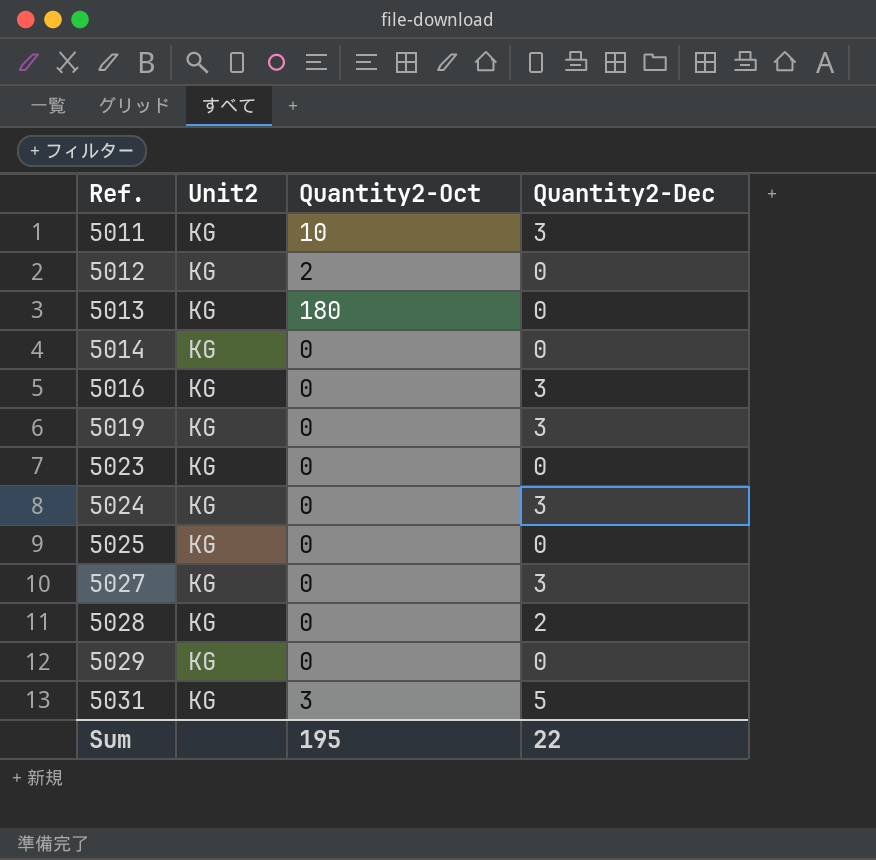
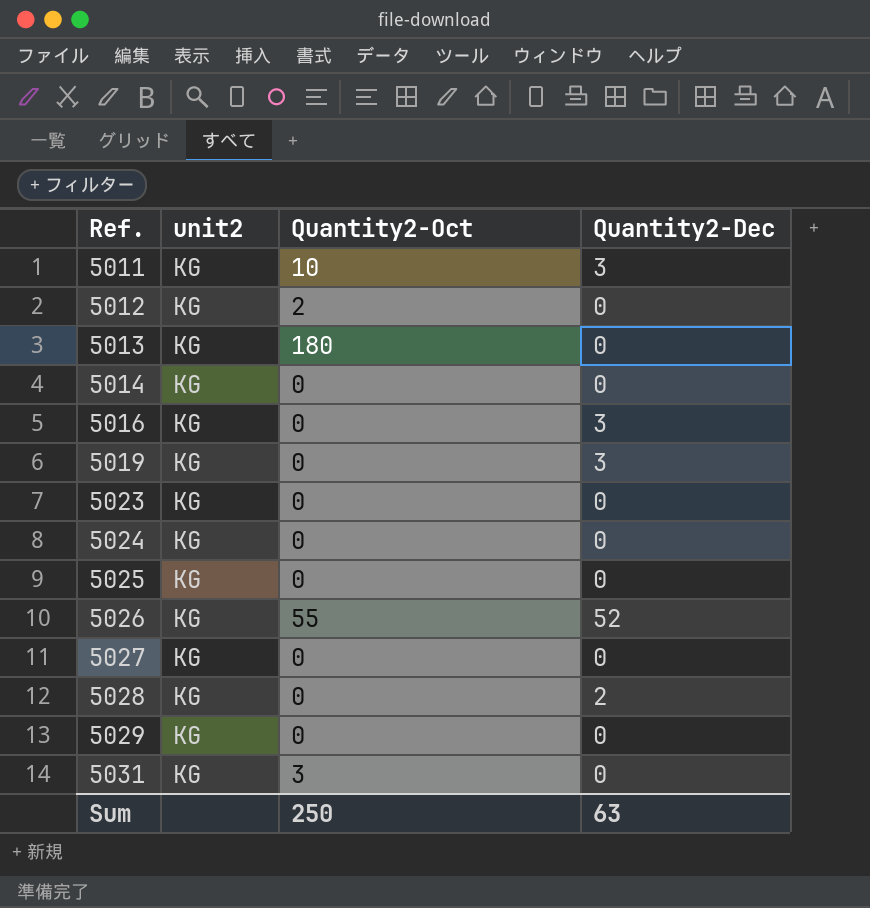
column name: Unit2 -> unit2
5024 | Quantity2-Dec: 3 -> 0
row 5026: none -> KG | 55 | 52
5027 | Quantity2-Dec: 3 -> 0
5031 | Quantity2-Dec: 5 -> 0
Sum | Quantity2-Oct: 195 -> 250
Sum | Quantity2-Dec: 22 -> 63

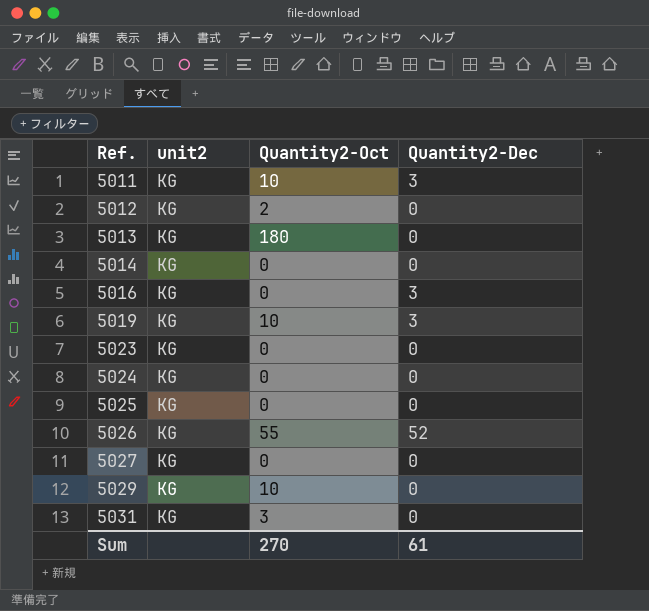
row 5028: KG | 0 | 2 -> none
5019 | Quantity2-Oct: 0 -> 10
5029 | Quantity2-Oct: 0 -> 10
Sum | Quantity2-Oct: 250 -> 270
Sum | Quantity2-Dec: 63 -> 61

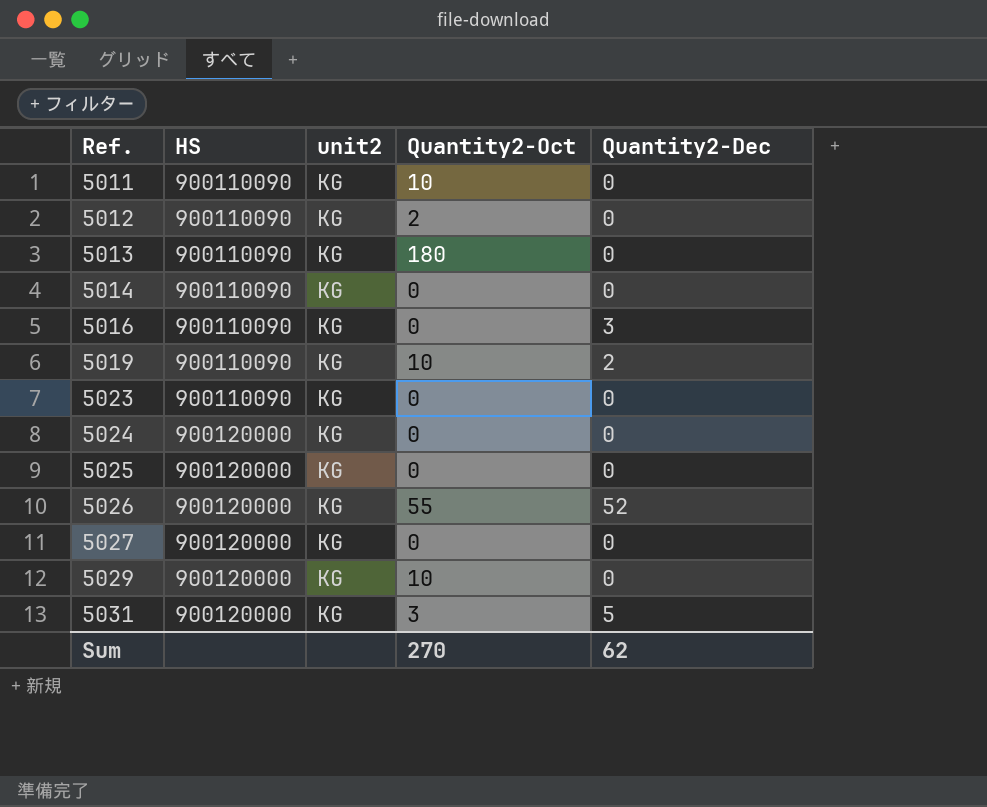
column HS | position: none -> 2
5011 | Quantity2-Dec: 3 -> 0
5019 | Quantity2-Dec: 3 -> 2
5031 | Quantity2-Dec: 0 -> 5
Sum | Quantity2-Dec: 61 -> 62

